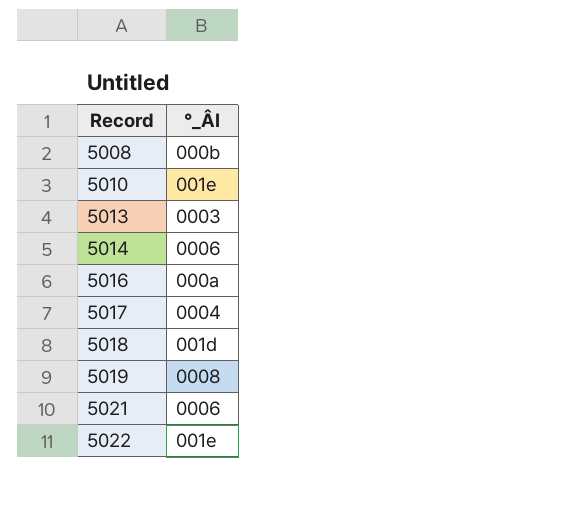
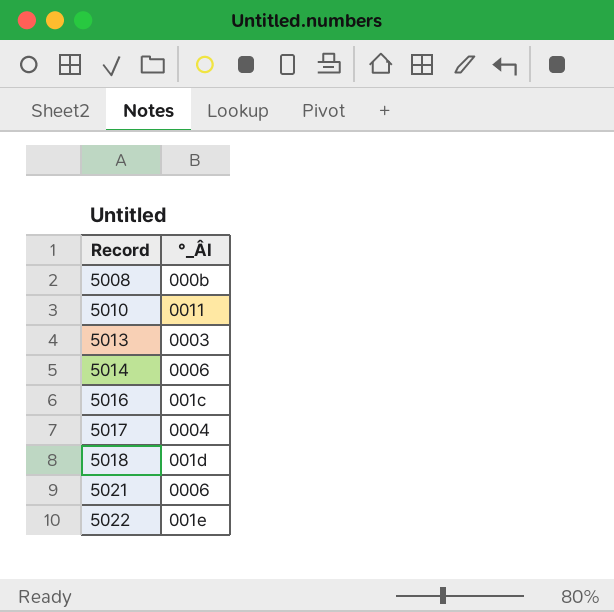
row 5019: 0008 -> none
5010 | °_ÂI: 001e -> 0011
5016 | °_ÂI: 000a -> 001c

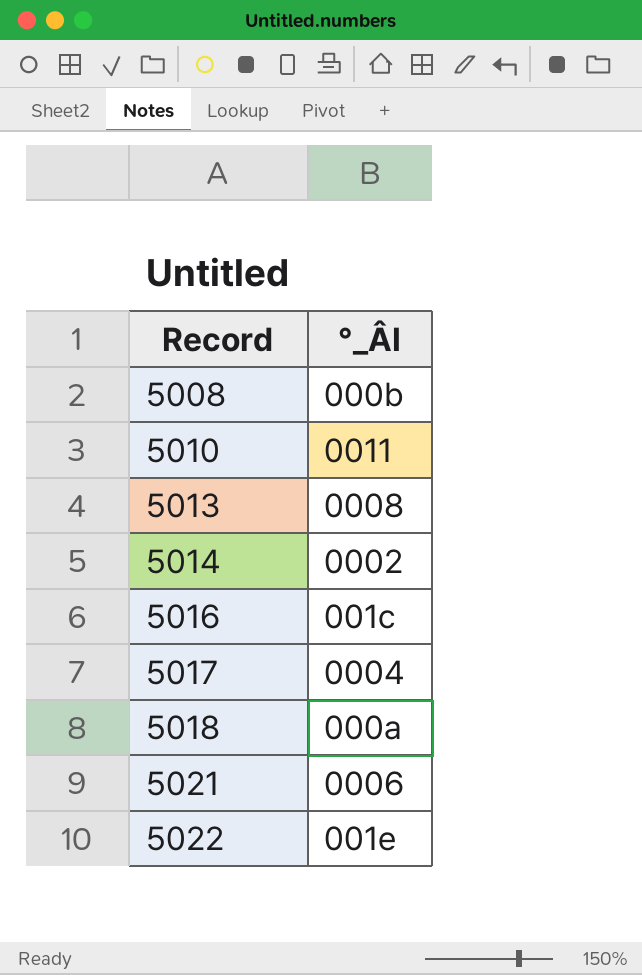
5013 | °_ÂI: 0003 -> 0008
5014 | °_ÂI: 0006 -> 0002
5018 | °_ÂI: 001d -> 000a

